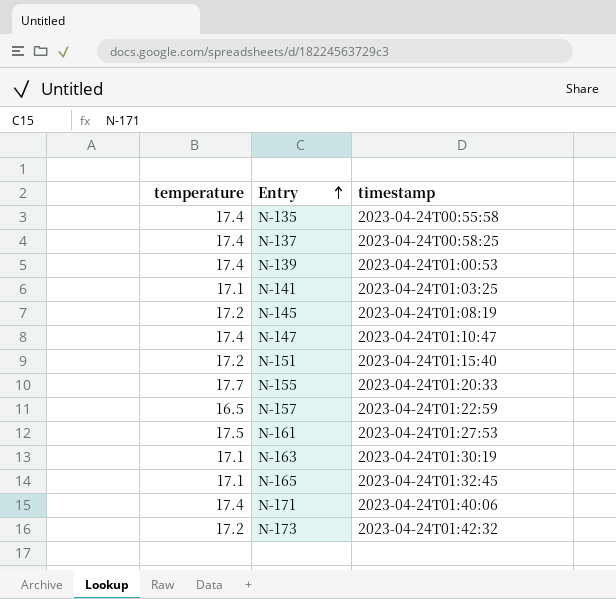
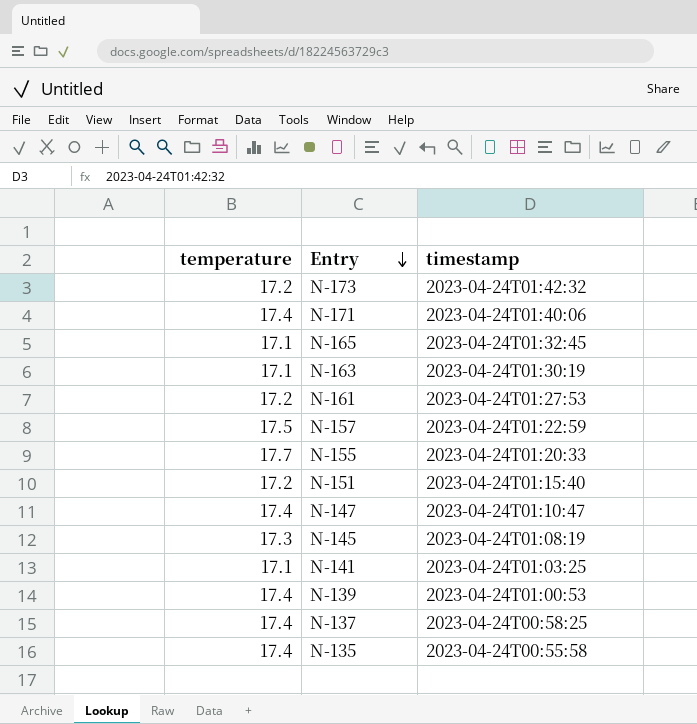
row order: Entry ascending -> Entry descending
N-161 | temperature: 17.5 -> 17.2
N-157 | temperature: 16.5 -> 17.5
N-145 | temperature: 17.2 -> 17.3

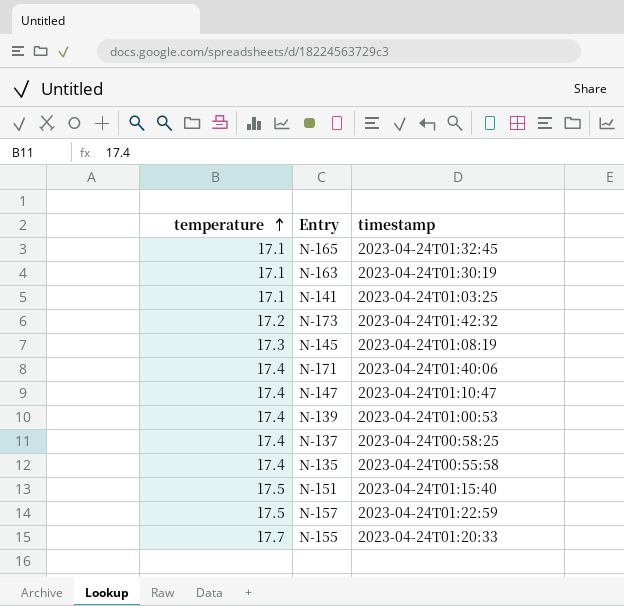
row order: Entry descending -> temperature ascending
row N-161: 17.2 | 2023-04-24T01:27:53 -> none
N-151 | temperature: 17.2 -> 17.5

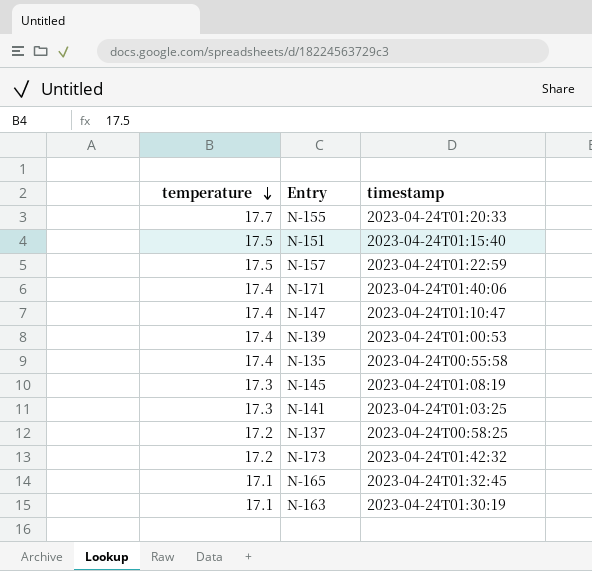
row order: temperature ascending -> temperature descending
N-141 | temperature: 17.1 -> 17.3
N-137 | temperature: 17.4 -> 17.2

